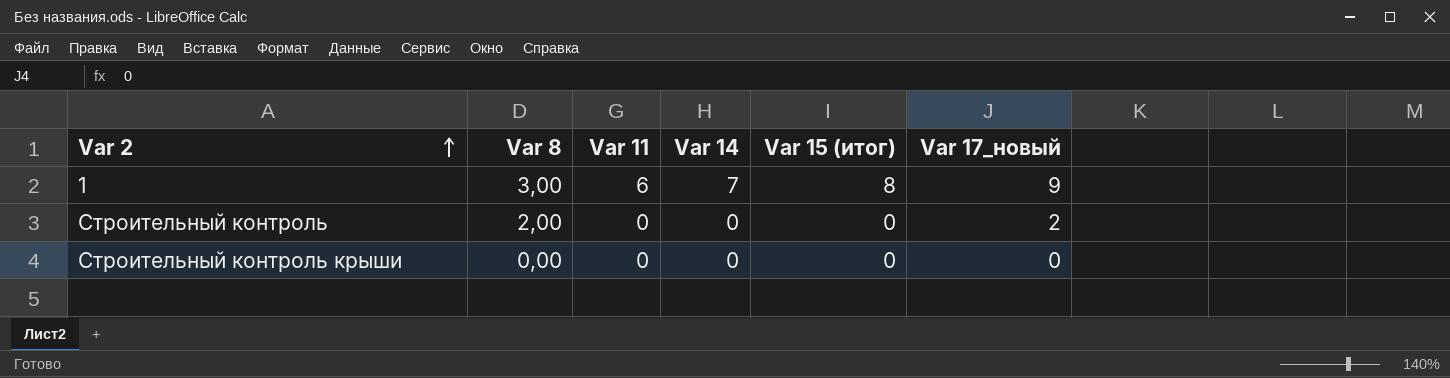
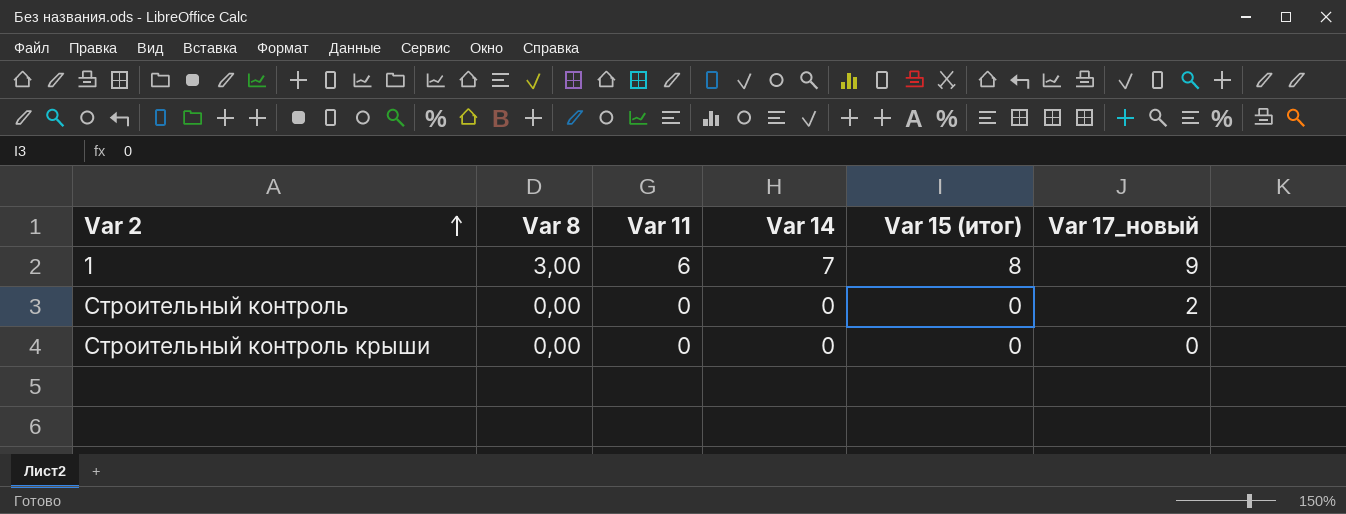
Строительный контроль | Var 8: 2,00 -> 0,00

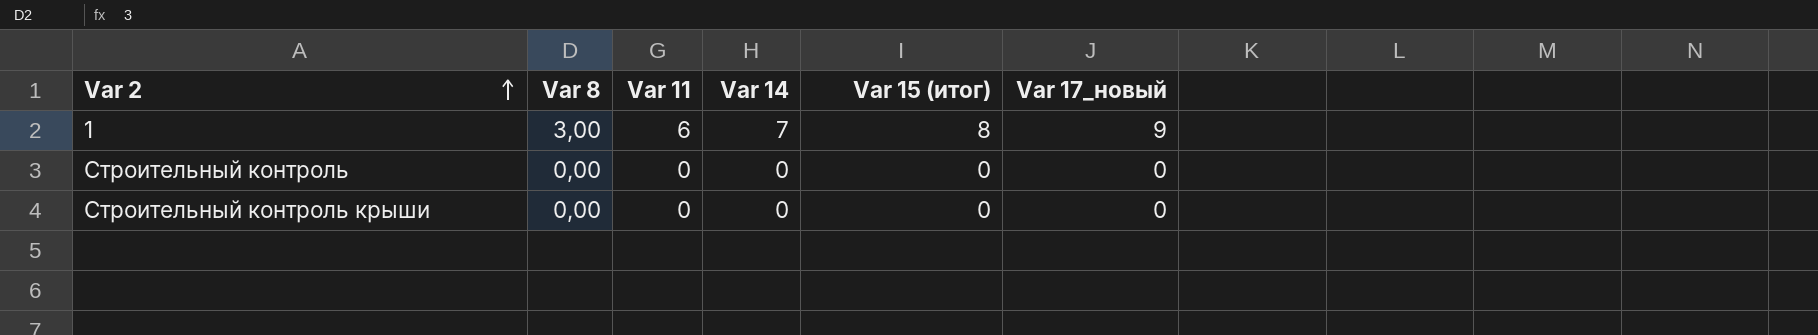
Строительный контроль | Var 17_новый: 2 -> 0

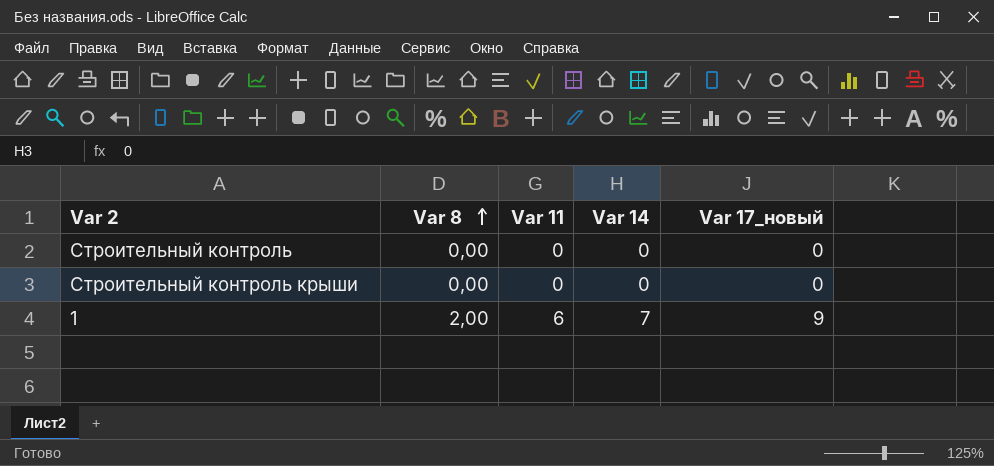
row order: Var 2 ascending -> Var 8 ascending
column Var 15 (итог) | position: 5 -> none
1 | Var 8: 3,00 -> 2,00

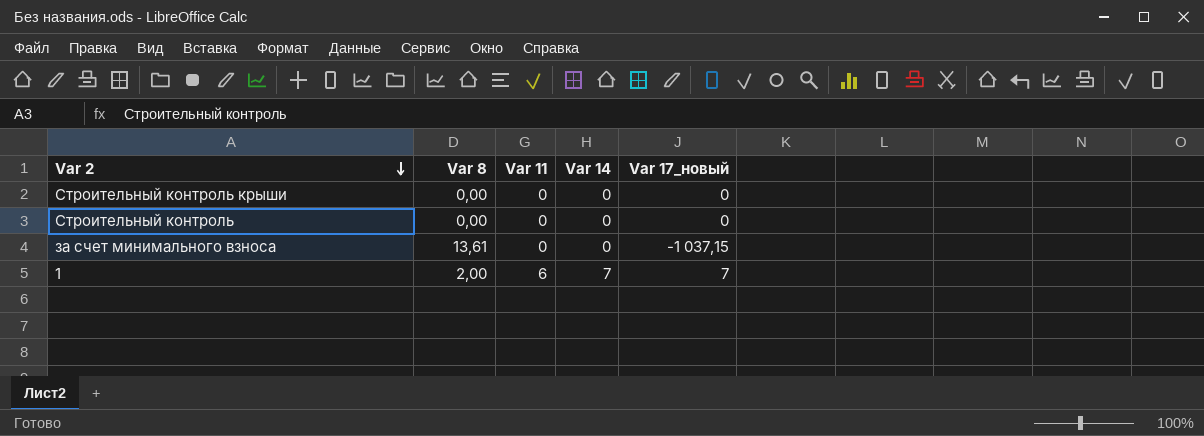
row order: Var 8 ascending -> Var 2 descending
row за счет минимального взноса: none -> 13,61 | 0 | 0 | -1 037,15
1 | Var 17_новый: 9 -> 7

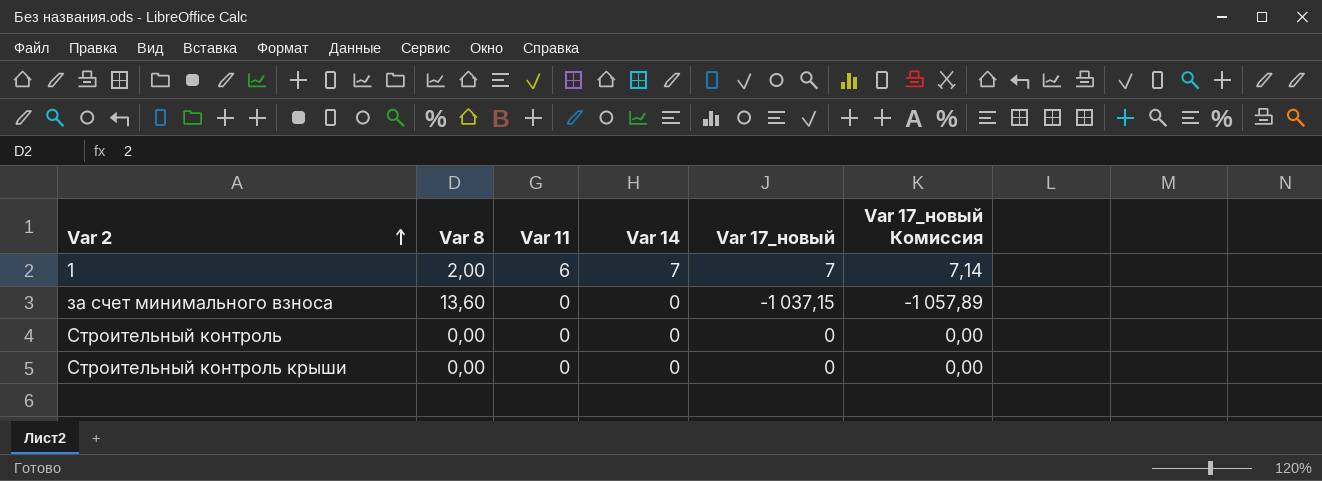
row order: Var 2 descending -> Var 2 ascending
column Var 17_новый Комиссия | formula: none -> [Var 17_новый] * 1,02
за счет минимального взноса | Var 8: 13,61 -> 13,60

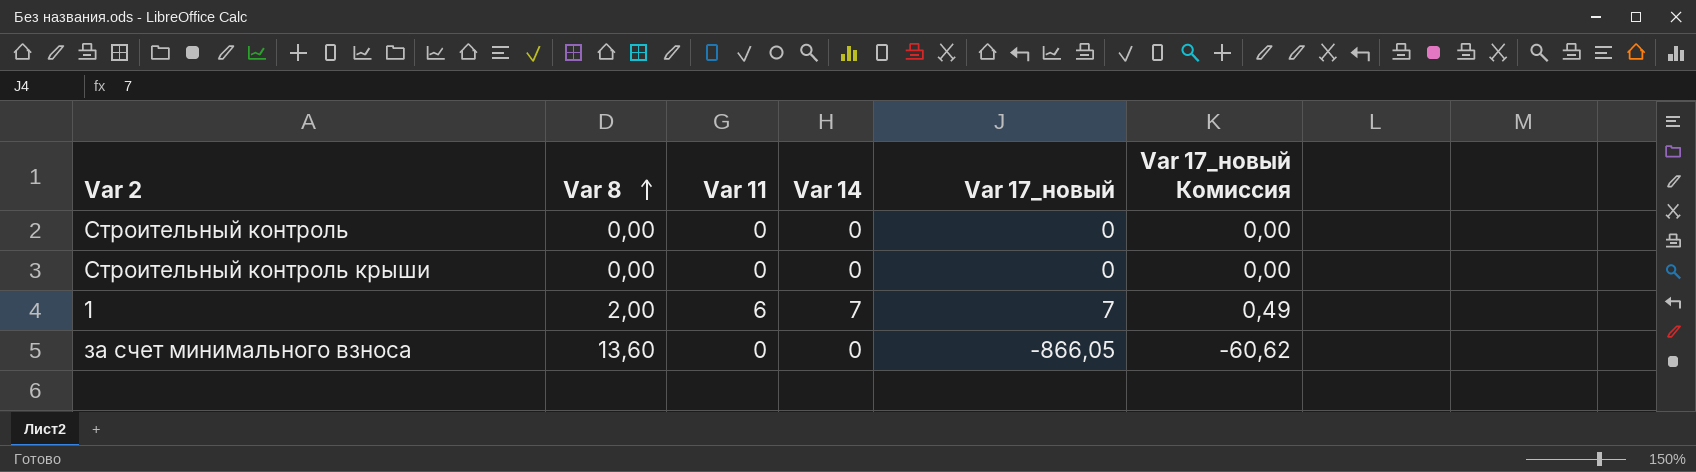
row order: Var 2 ascending -> Var 8 ascending
column Var 17_новый Комиссия | formula: [Var 17_новый] * 1,02 -> [Var 17_новый] * 0,07
за счет минимального взноса | Var 17_новый: -1 037,15 -> -866,05

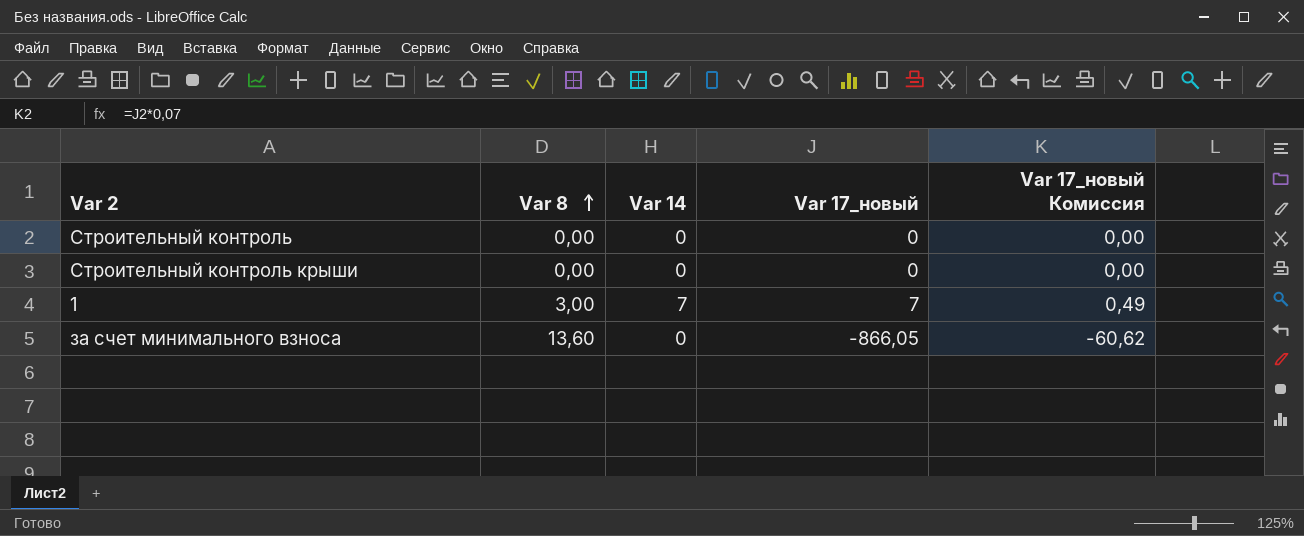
column Var 11 | position: 3 -> none
1 | Var 8: 2,00 -> 3,00

